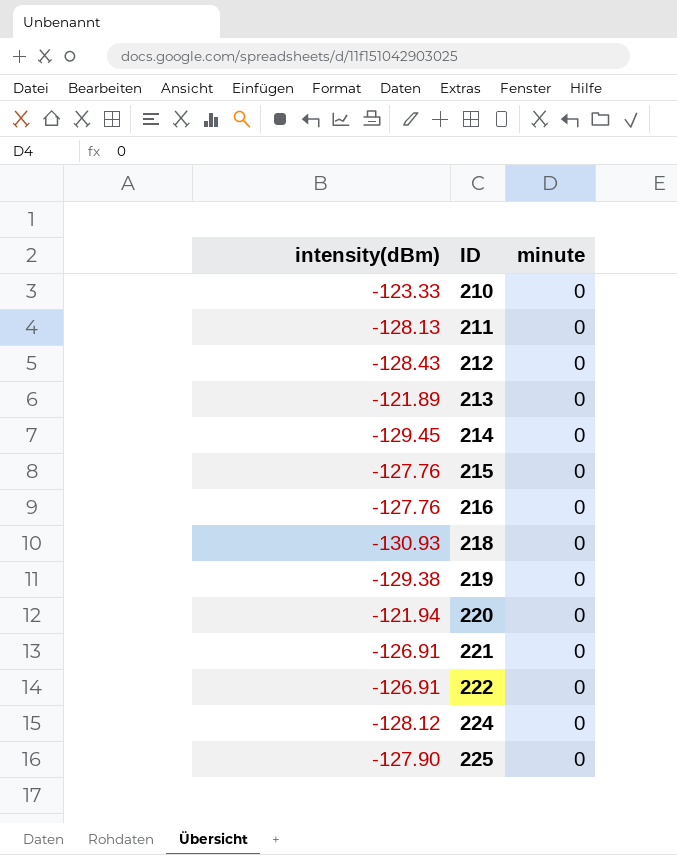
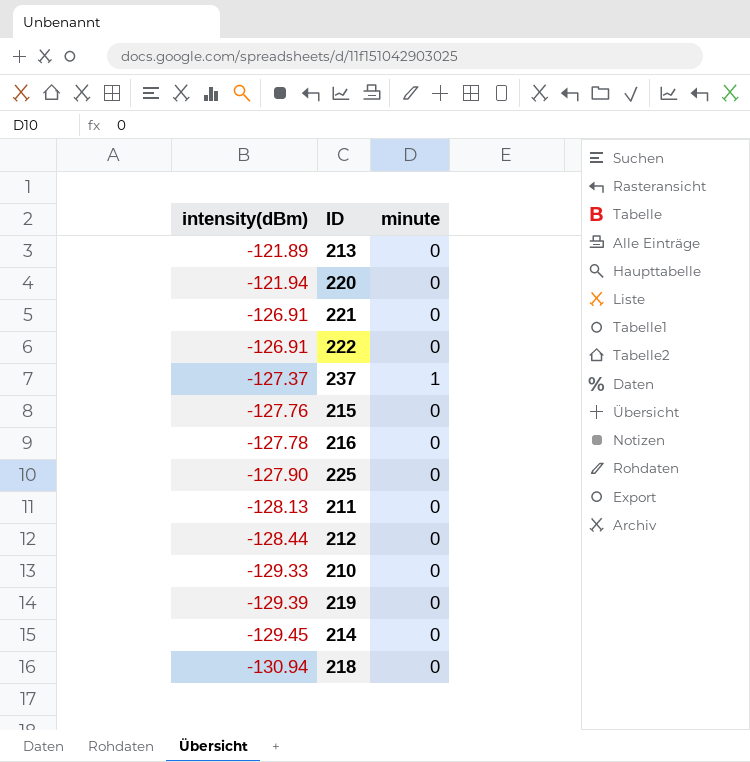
row order: ID ascending -> intensity(dBm) descending
row 224: -128.12 | 0 -> none
row 237: none -> -127.37 | 1
216 | intensity(dBm): -127.76 -> -127.78
212 | intensity(dBm): -128.43 -> -128.44
210 | intensity(dBm): -123.33 -> -129.33
219 | intensity(dBm): -129.38 -> -129.39
218 | intensity(dBm): -130.93 -> -130.94

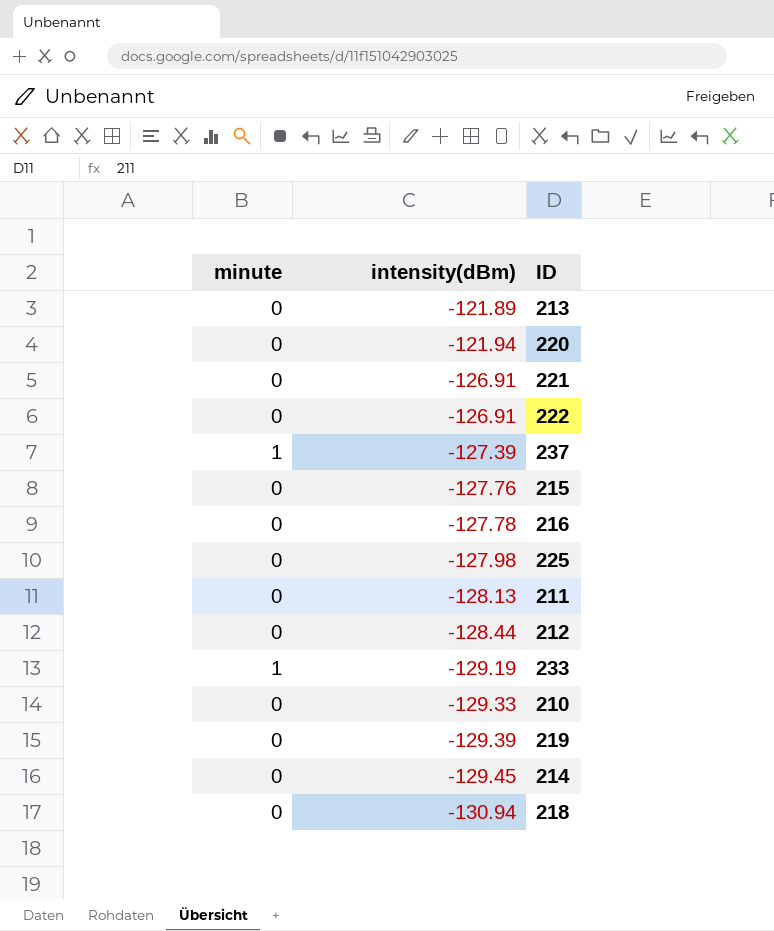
column minute | position: 3 -> 1
237 | intensity(dBm): -127.37 -> -127.39
225 | intensity(dBm): -127.90 -> -127.98
row 233: none -> 1 | -129.19

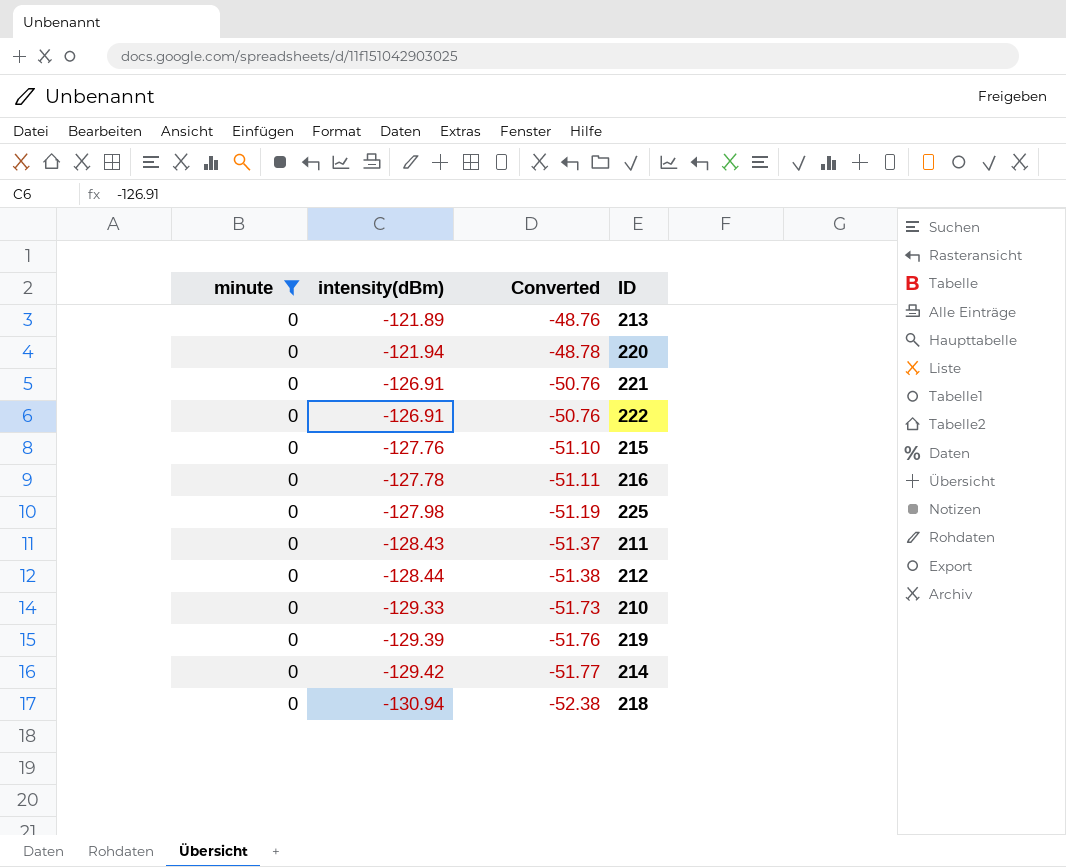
filter: none -> minute = 0
column Converted | formula: none -> [intensity(dBm)] * 0.4
211 | intensity(dBm): -128.13 -> -128.43
214 | intensity(dBm): -129.45 -> -129.42

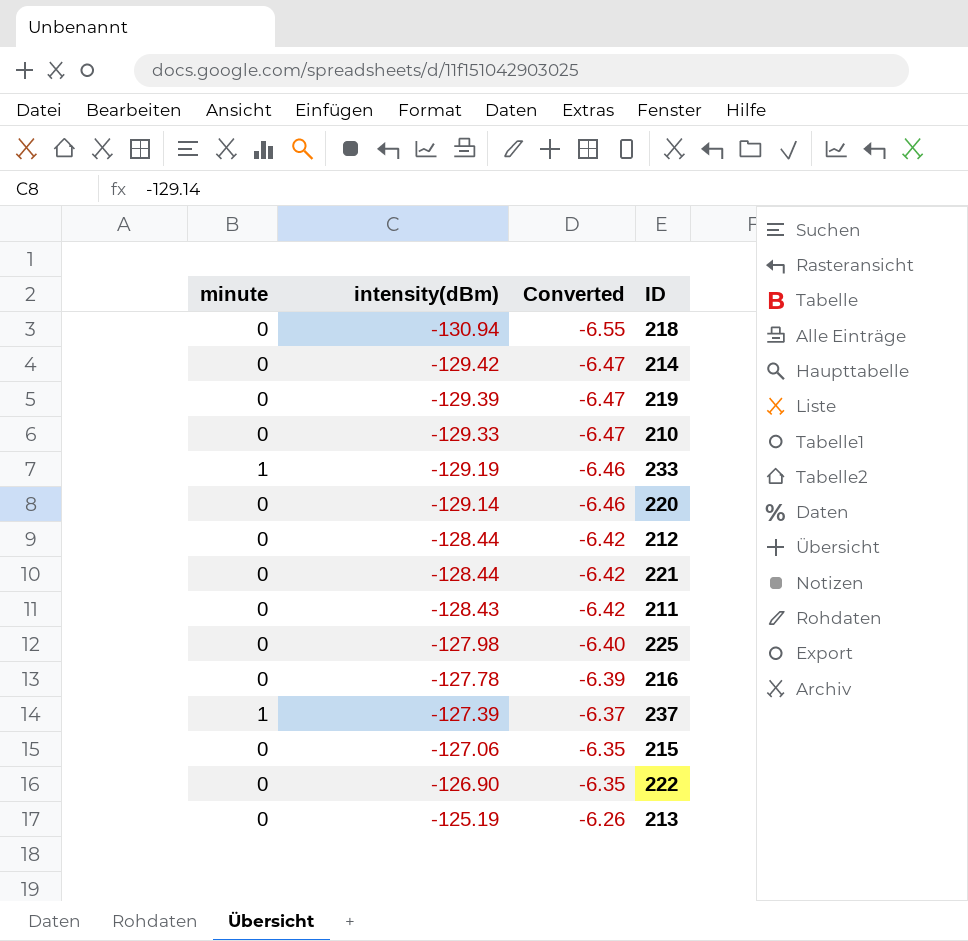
filter: minute = 0 -> none
row order: intensity(dBm) descending -> intensity(dBm) ascending
column Converted | formula: [intensity(dBm)] * 0.4 -> [intensity(dBm)] * 0.05
220 | intensity(dBm): -121.94 -> -129.14
221 | intensity(dBm): -126.91 -> -128.44
215 | intensity(dBm): -127.76 -> -127.06
222 | intensity(dBm): -126.91 -> -126.90
213 | intensity(dBm): -121.89 -> -125.19

